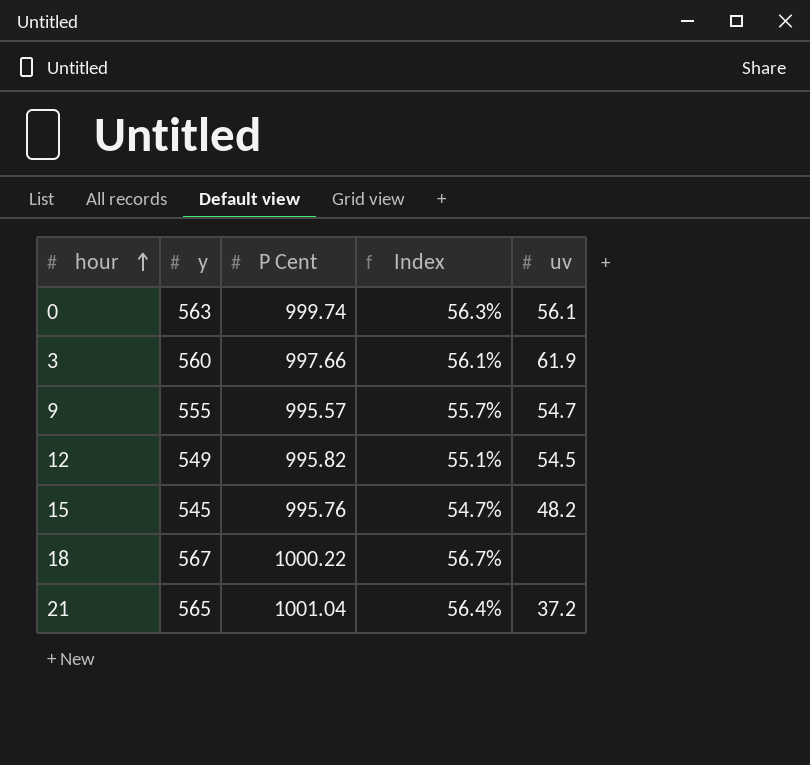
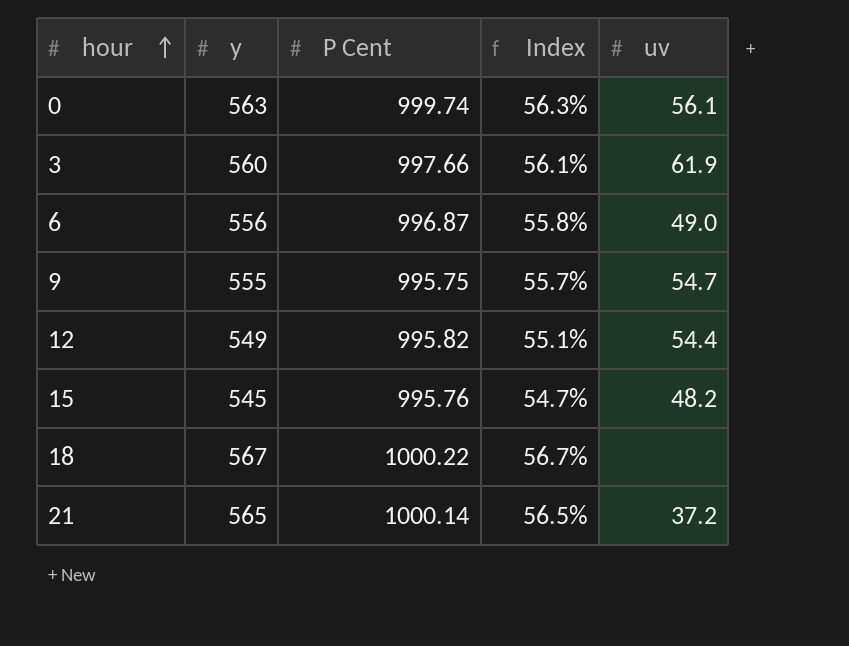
row 6: none -> 556 | 996.87 | 55.8% | 49.0
9 | P Cent: 995.57 -> 995.75
12 | uv: 54.5 -> 54.4
21 | P Cent: 1001.04 -> 1000.14
21 | Index: 56.4% -> 56.5%

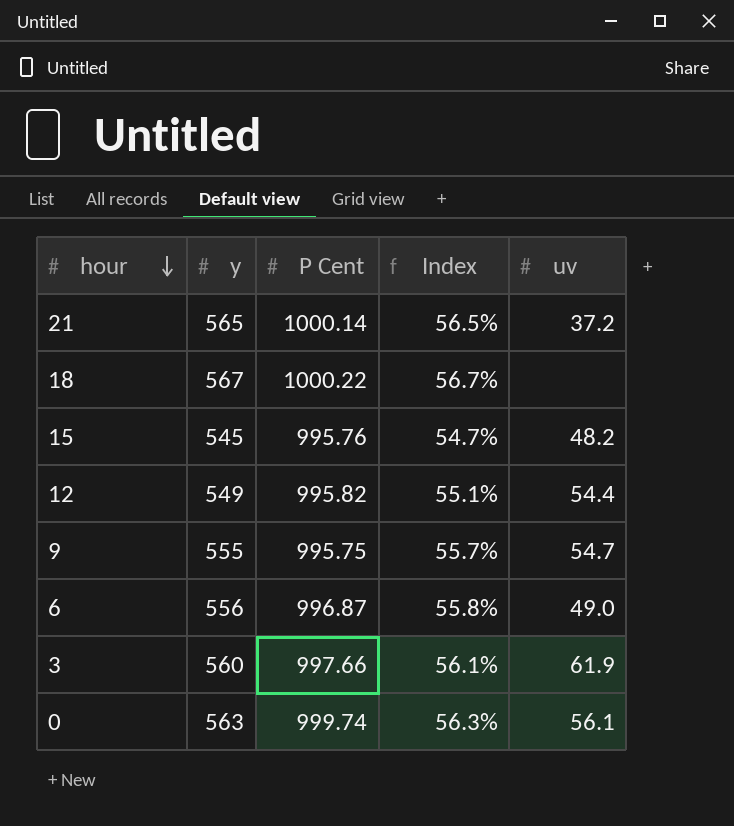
row order: hour ascending -> hour descending

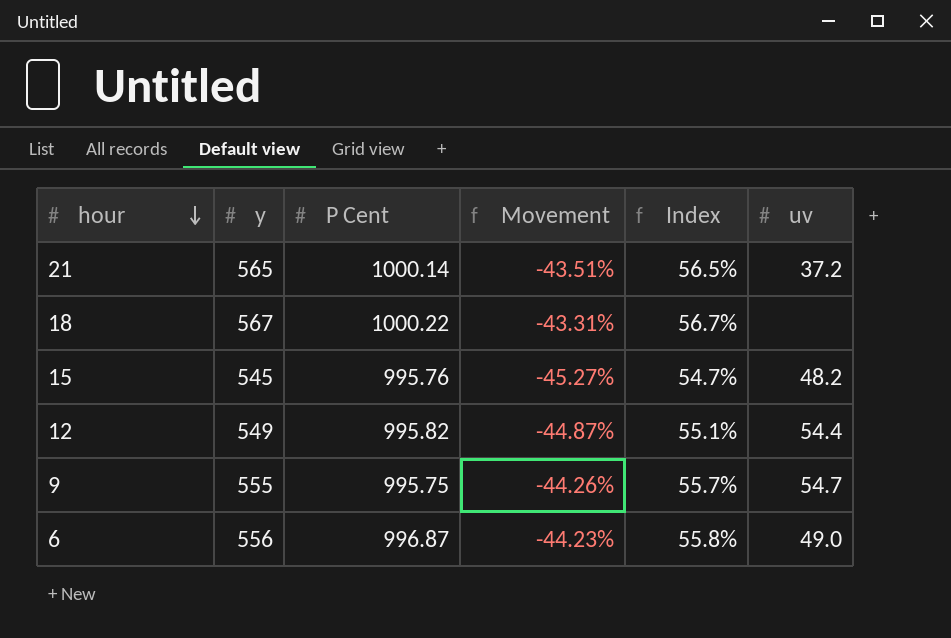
column Movement | formula: none -> ([y] - [P Cent]) / [P Cent]
row 3: 560 | 997.66 | 56.1% | 61.9 -> none
row 0: 563 | 999.74 | 56.3% | 56.1 -> none

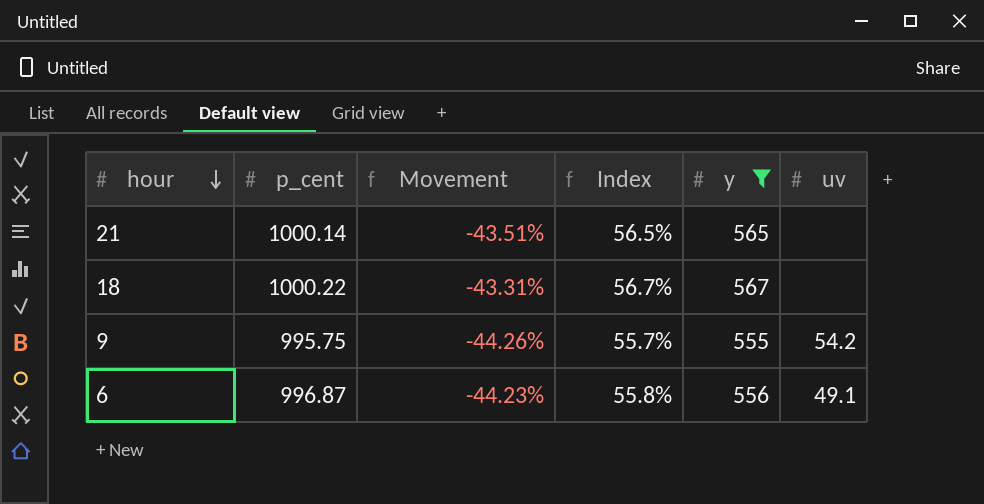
filter: none -> y >= 555
column name: P Cent -> p_cent
column y | position: 2 -> 5
21 | uv: 37.2 -> none
9 | uv: 54.7 -> 54.2
6 | uv: 49.0 -> 49.1

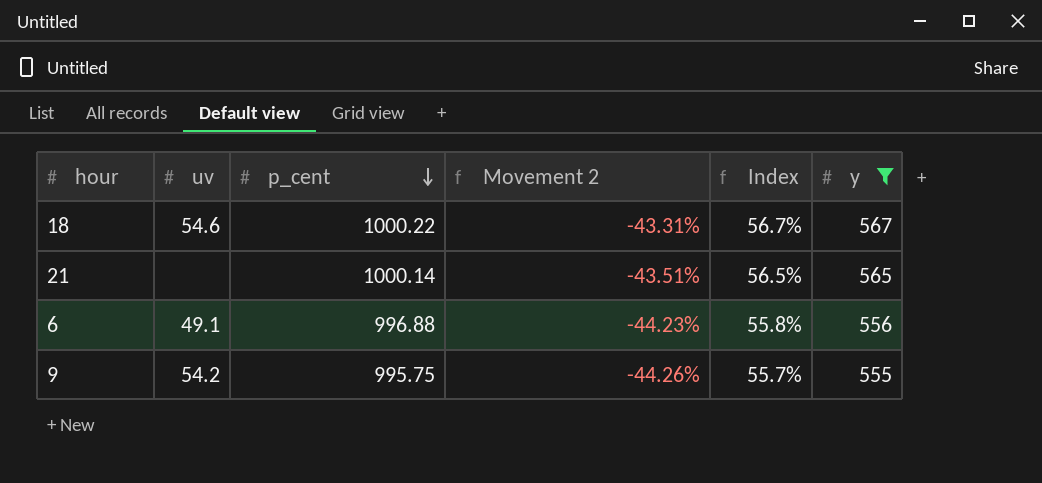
row order: hour descending -> p_cent descending
column uv | position: 6 -> 2
column name: Movement -> Movement 2
18 | uv: none -> 54.6
6 | p_cent: 996.87 -> 996.88

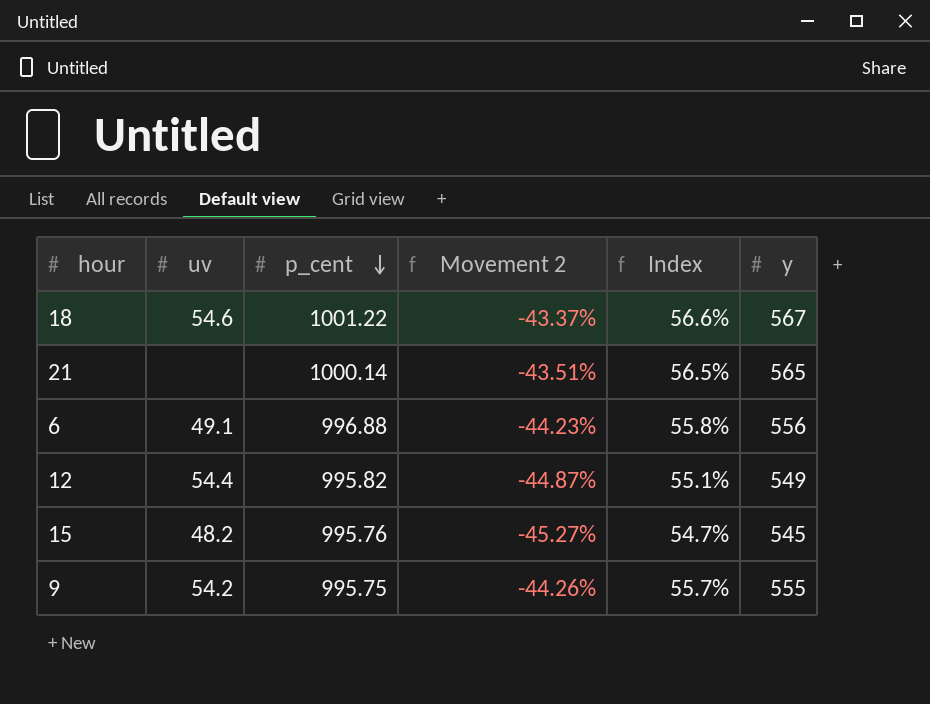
filter: y >= 555 -> none
18 | p_cent: 1000.22 -> 1001.22
18 | Movement 2: -43.31% -> -43.37%
18 | Index: 56.7% -> 56.6%

